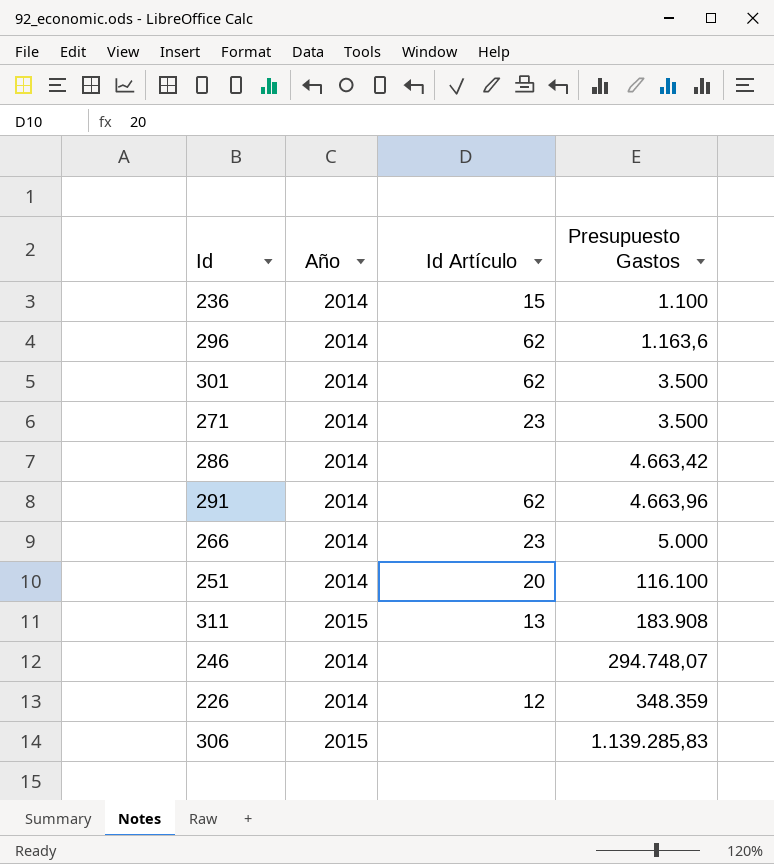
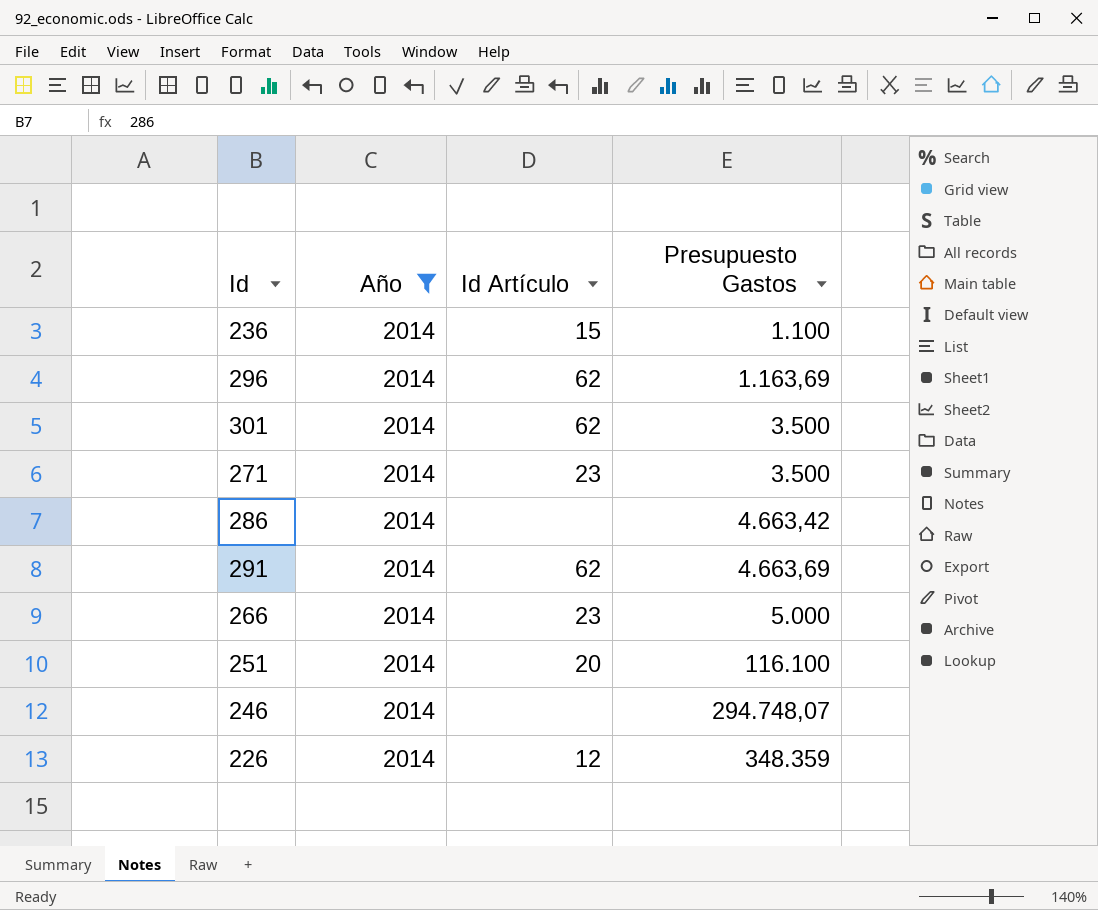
filter: none -> Año = 2014
296 | Presupuesto Gastos: 1.163,6 -> 1.163,69
291 | Presupuesto Gastos: 4.663,96 -> 4.663,69

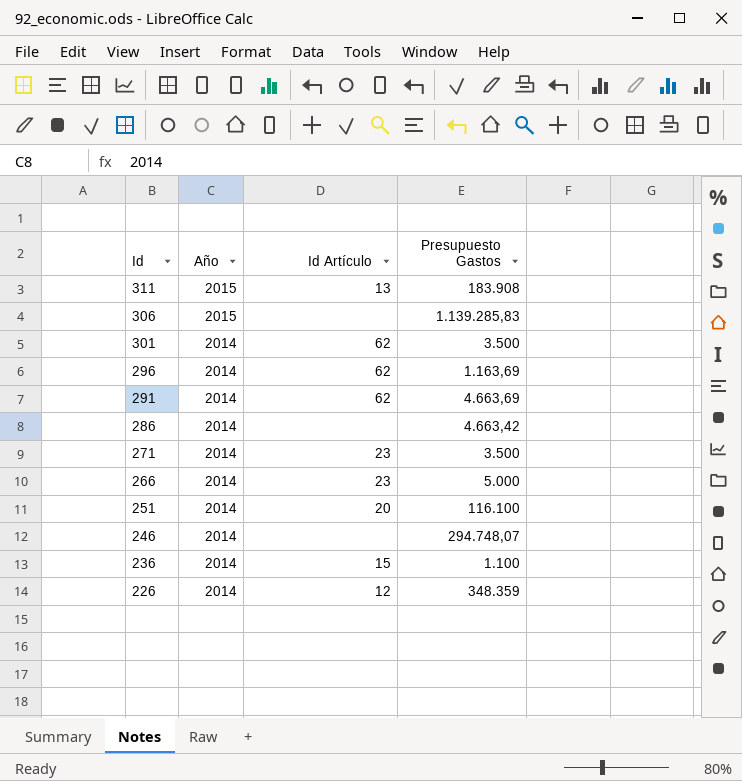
filter: Año = 2014 -> none
row order: Presupuesto Gastos ascending -> Id descending

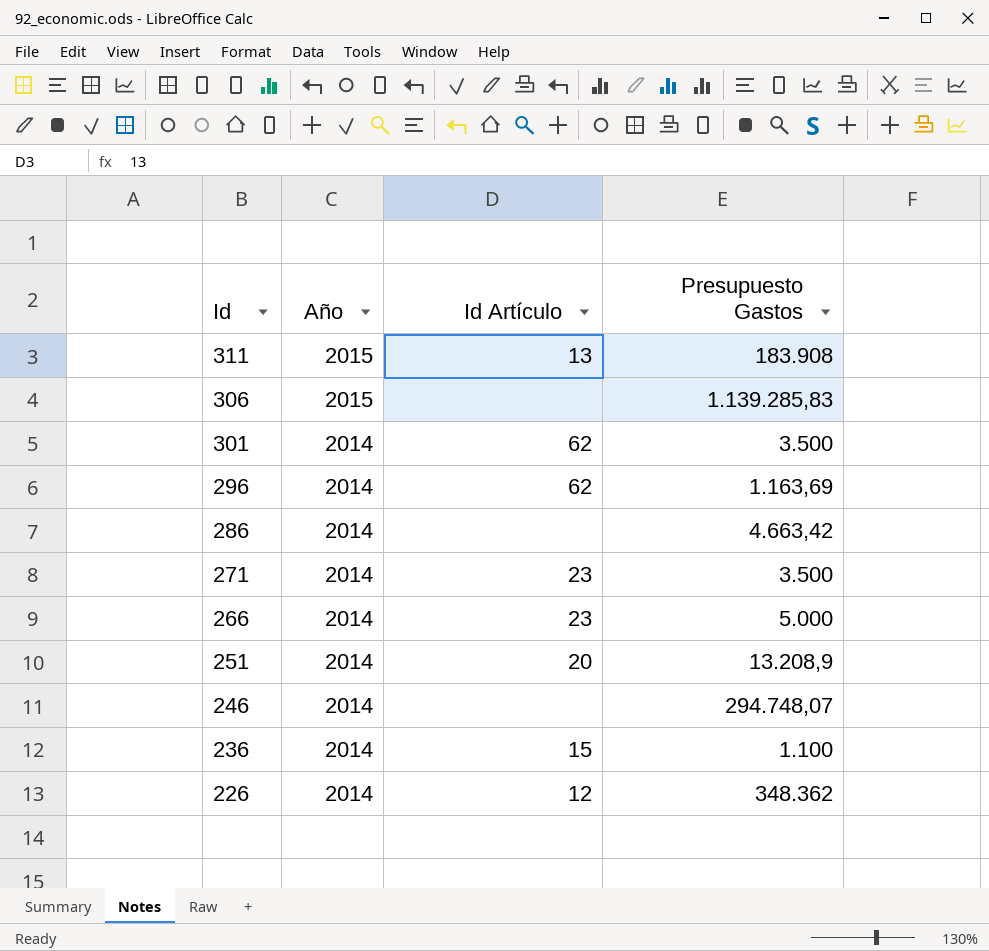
row 291: 2014 | 62 | 4.663,69 -> none
251 | Presupuesto Gastos: 116.100 -> 13.208,9
226 | Presupuesto Gastos: 348.359 -> 348.362

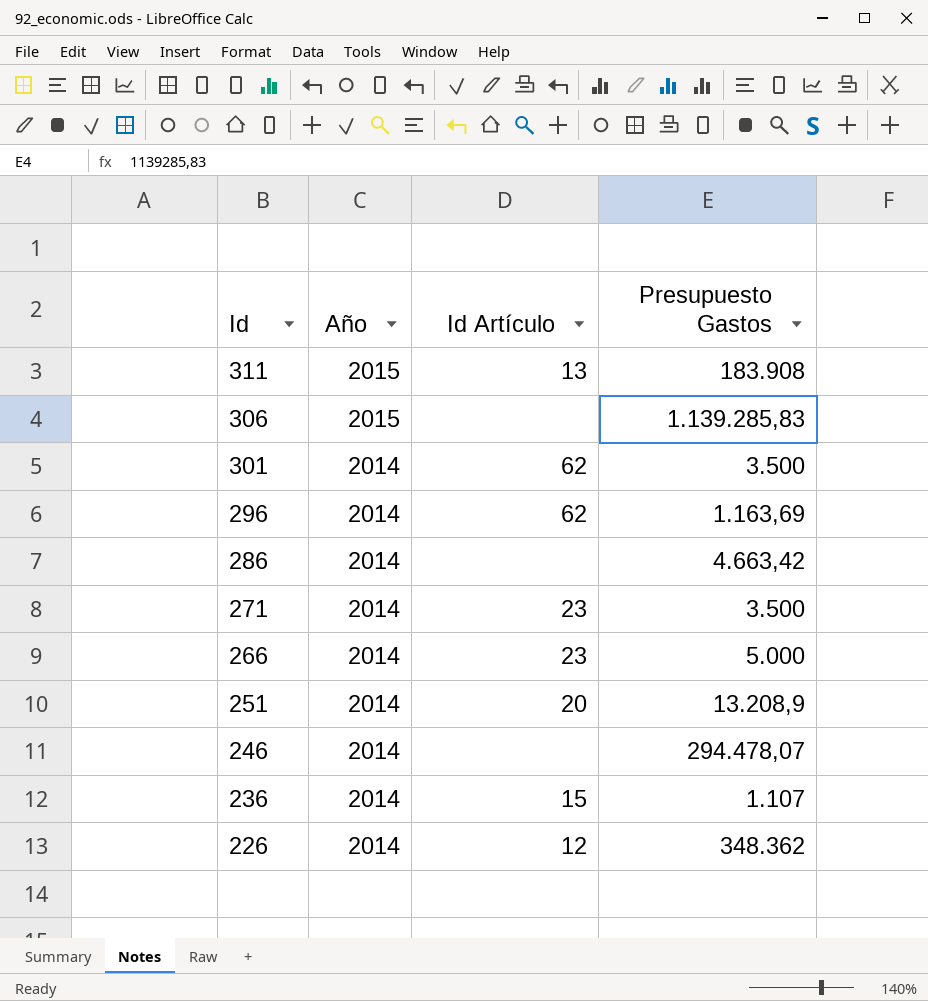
246 | Presupuesto Gastos: 294.748,07 -> 294.478,07
236 | Presupuesto Gastos: 1.100 -> 1.107

